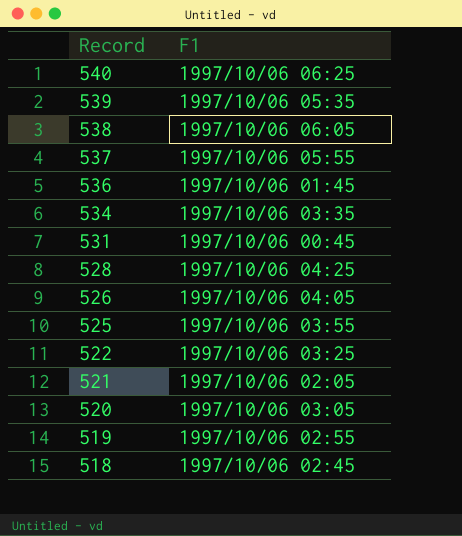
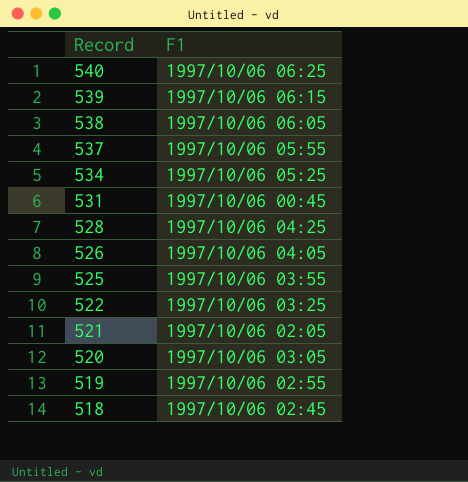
row 536: 1997/10/06 01:45 -> none
539 | F1: 1997/10/06 05:35 -> 1997/10/06 06:15
534 | F1: 1997/10/06 03:35 -> 1997/10/06 05:25

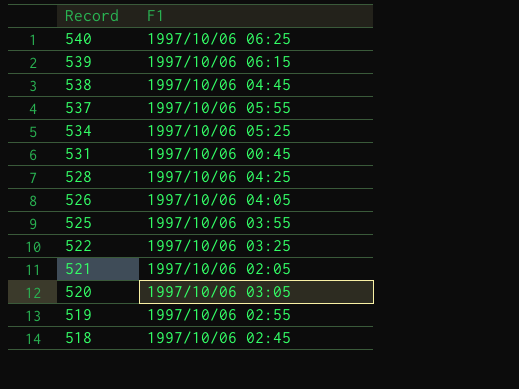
538 | F1: 1997/10/06 06:05 -> 1997/10/06 04:45

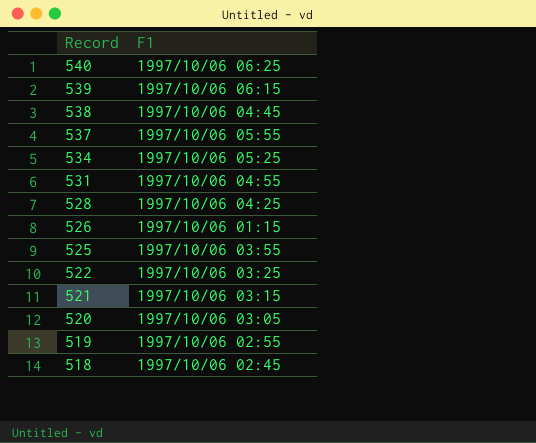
531 | F1: 1997/10/06 00:45 -> 1997/10/06 04:55
526 | F1: 1997/10/06 04:05 -> 1997/10/06 01:15
521 | F1: 1997/10/06 02:05 -> 1997/10/06 03:15

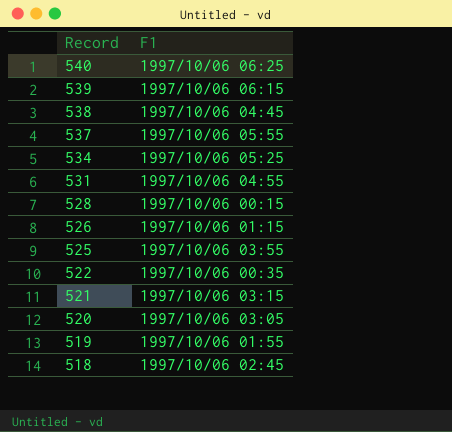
528 | F1: 1997/10/06 04:25 -> 1997/10/06 00:15
522 | F1: 1997/10/06 03:25 -> 1997/10/06 00:35
519 | F1: 1997/10/06 02:55 -> 1997/10/06 01:55

